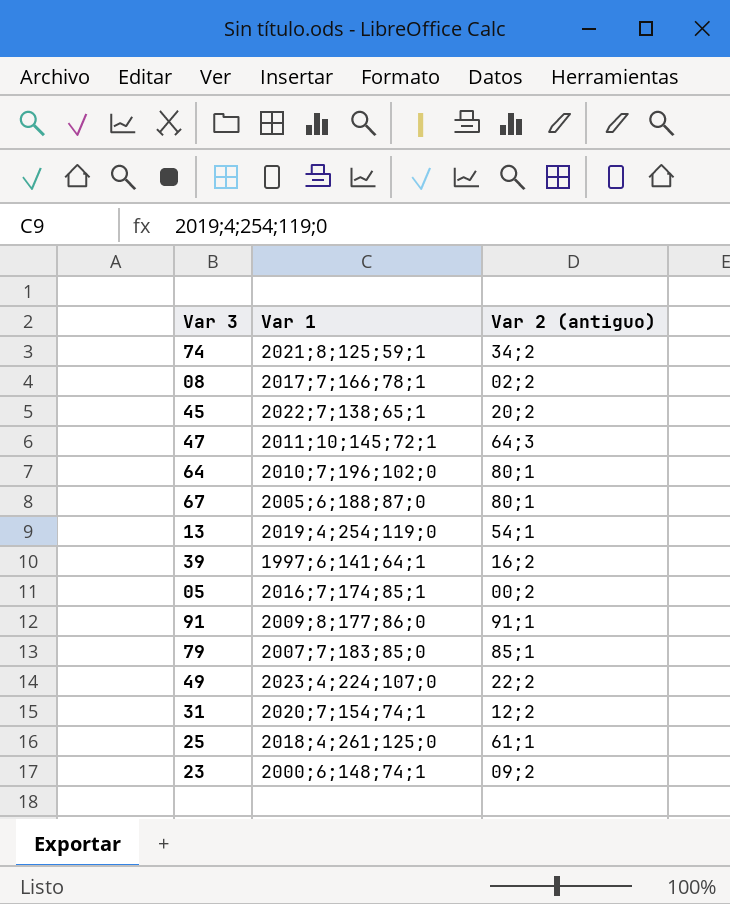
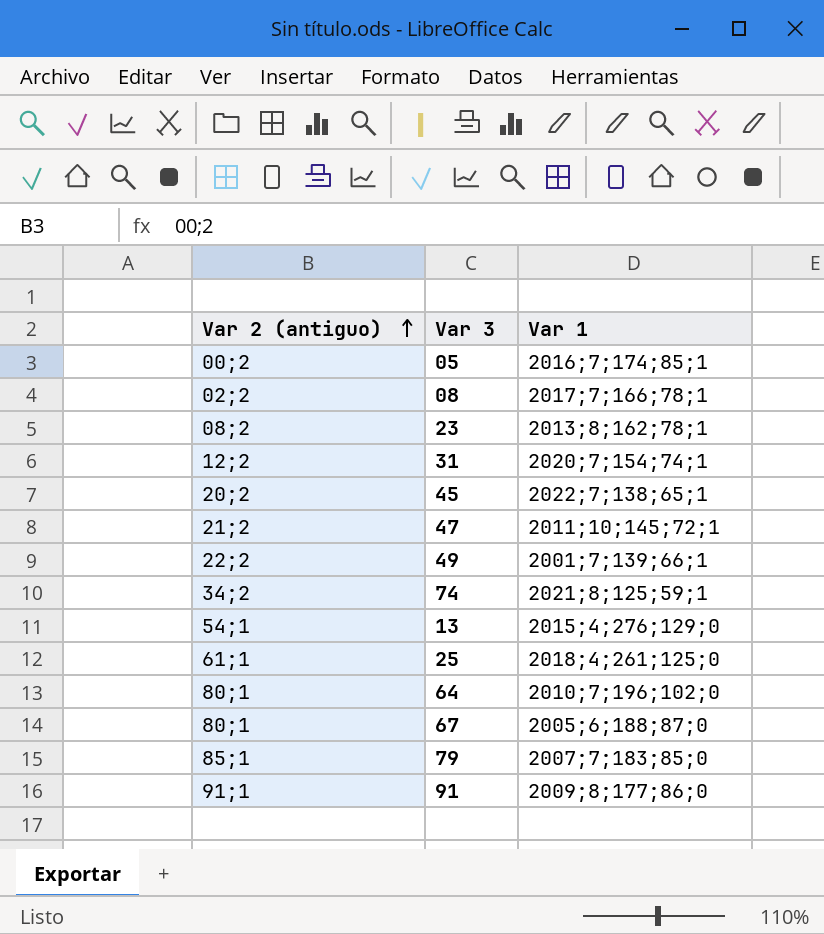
row order: none -> Var 2 (antiguo) ascending
column Var 2 (antiguo) | position: 3 -> 1
row 39: 1997;6;141;64;1 | 16;2 -> none
23 | Var 2 (antiguo): 09;2 -> 08;2
23 | Var 1: 2000;6;148;74;1 -> 2013;8;162;78;1
47 | Var 2 (antiguo): 64;3 -> 21;2
49 | Var 1: 2023;4;224;107;0 -> 2001;7;139;66;1
13 | Var 1: 2019;4;254;119;0 -> 2015;4;276;129;0

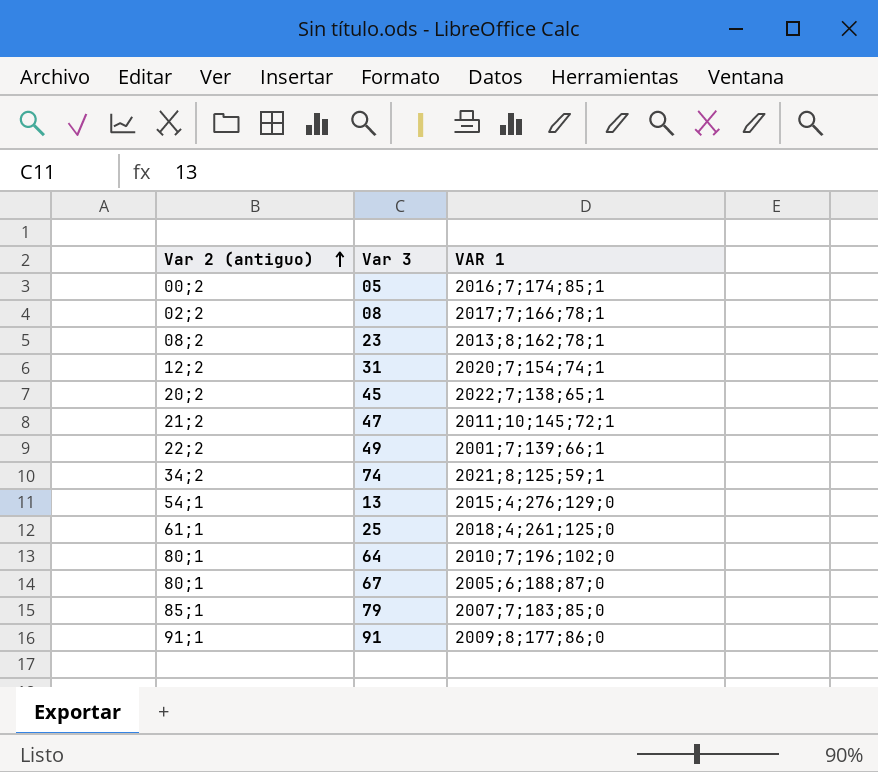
column name: Var 1 -> VAR 1

